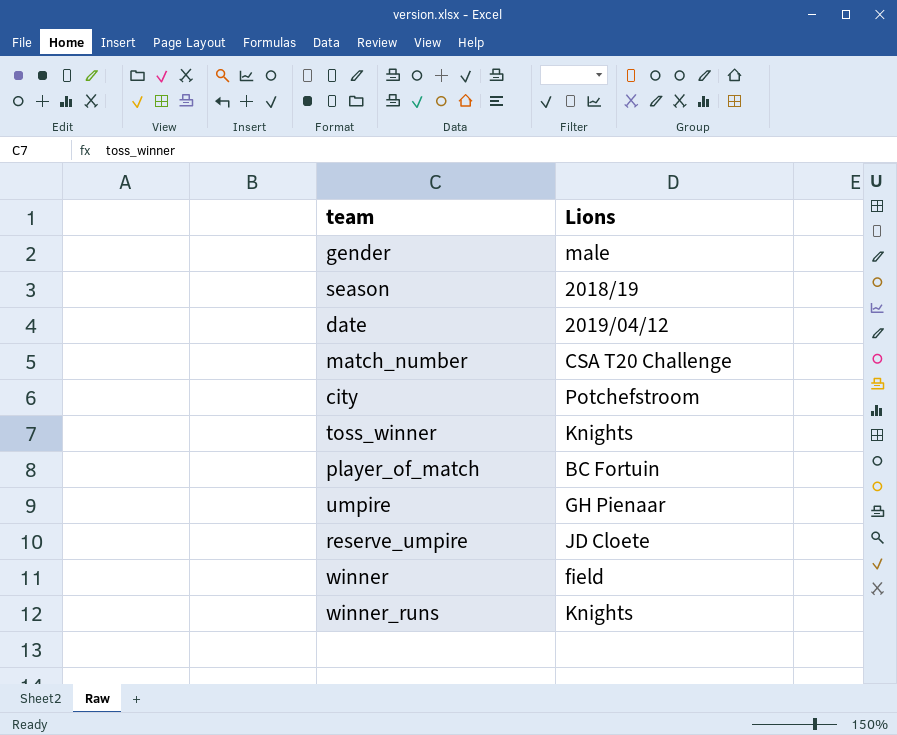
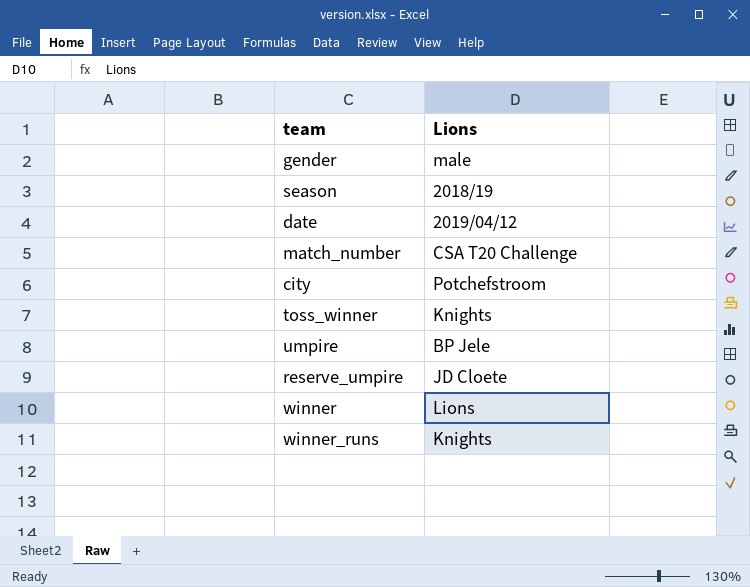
row player_of_match: BC Fortuin -> none
umpire | Lions: GH Pienaar -> BP Jele
winner | Lions: field -> Lions

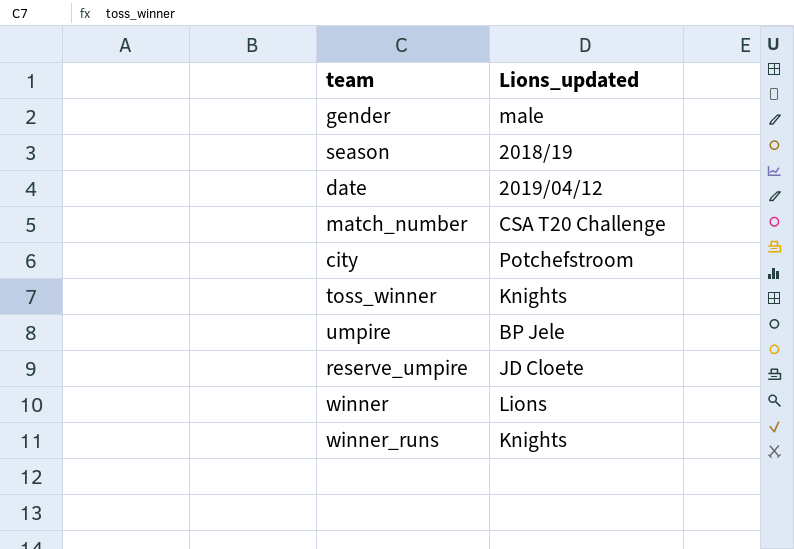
column name: Lions -> Lions_updated

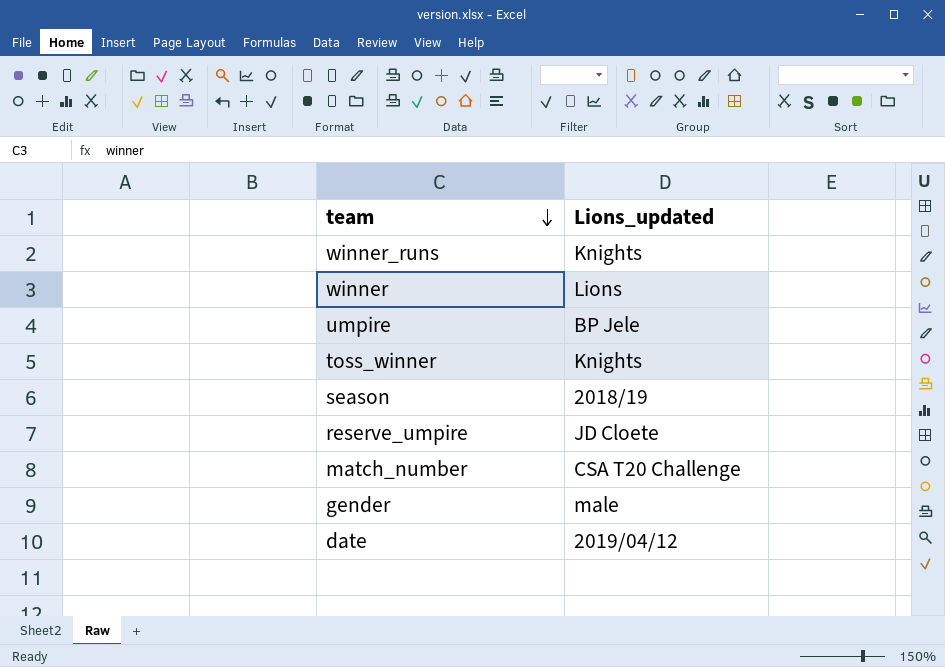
row order: none -> team descending
row city: Potchefstroom -> none

